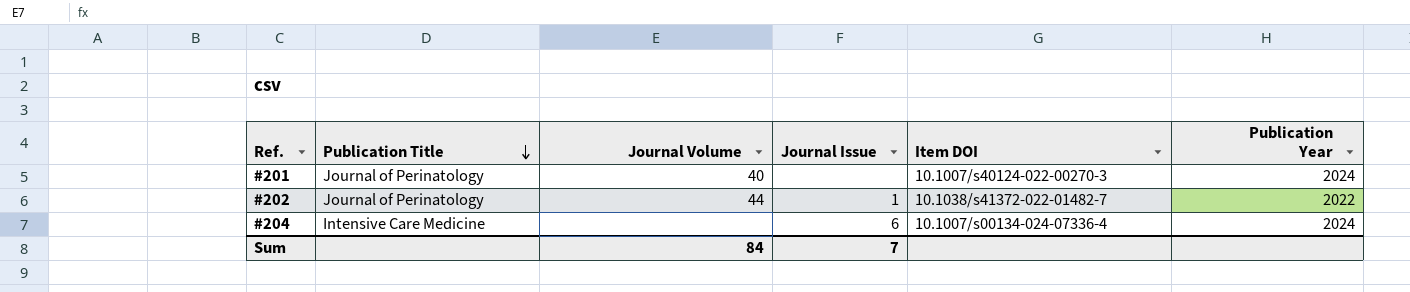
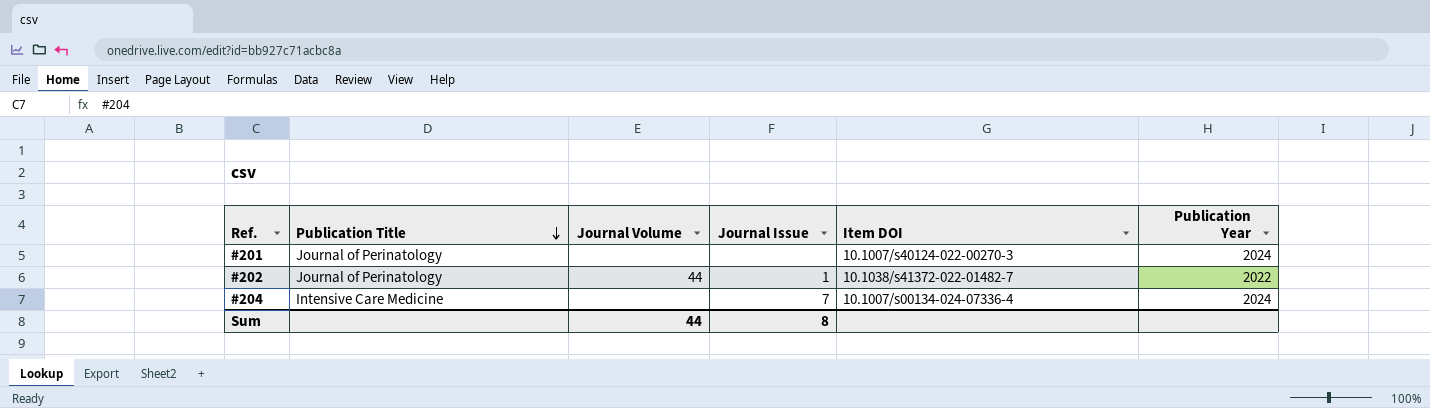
#201 | Journal Volume: 40 -> none
#204 | Journal Issue: 6 -> 7
Sum | Journal Volume: 84 -> 44
Sum | Journal Issue: 7 -> 8

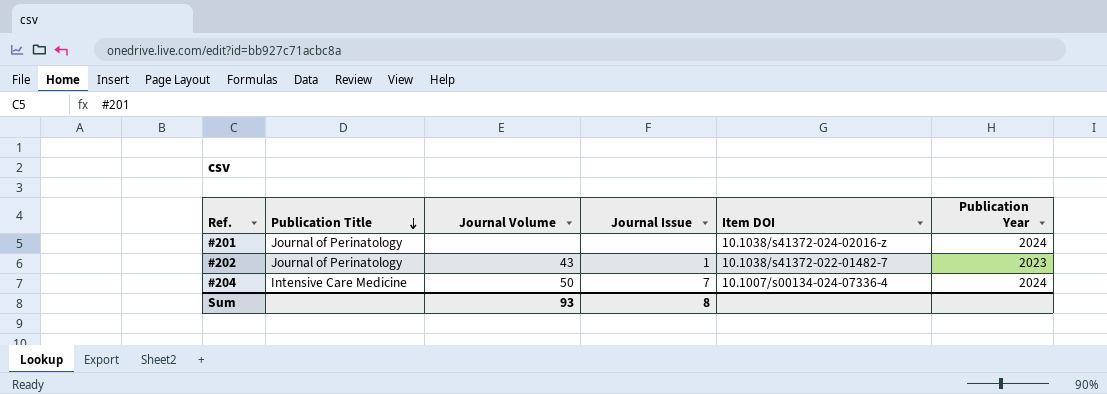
#201 | Item DOI: 10.1007/s40124-022-00270-3 -> 10.1038/s41372-024-02016-z
#202 | Journal Volume: 44 -> 43
#202 | Publication Year: 2022 -> 2023
#204 | Journal Volume: none -> 50
Sum | Journal Volume: 44 -> 93

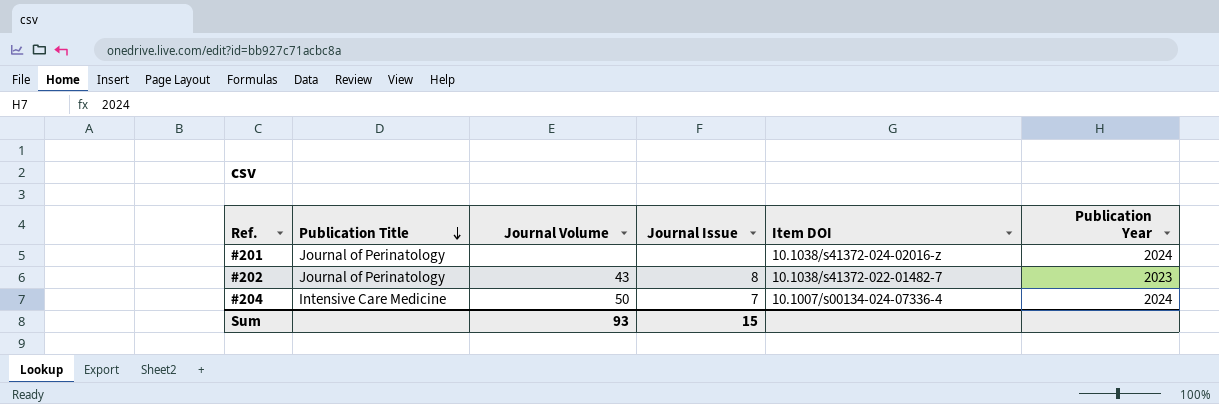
#202 | Journal Issue: 1 -> 8
Sum | Journal Issue: 8 -> 15

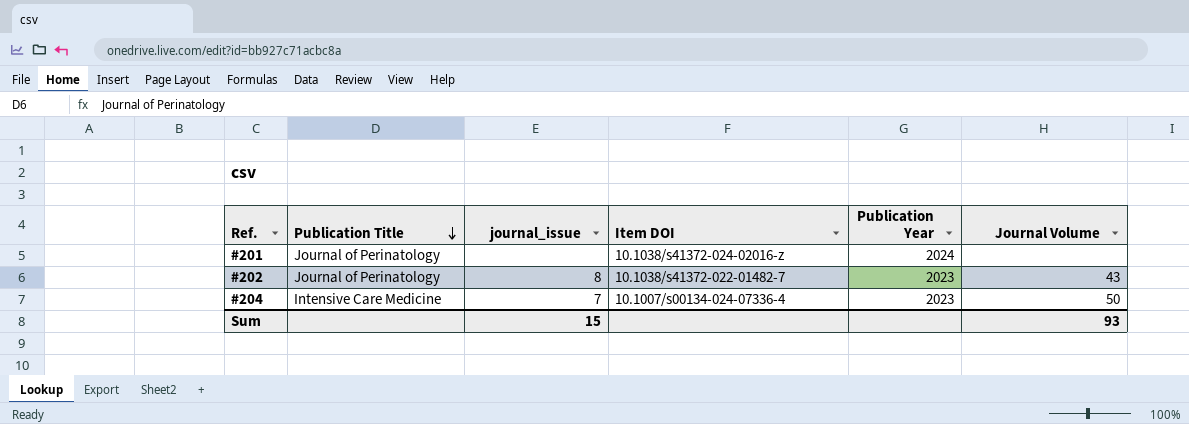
column name: Journal Issue -> journal_issue
column Journal Volume | position: 3 -> 6
#204 | Publication Year: 2024 -> 2023

